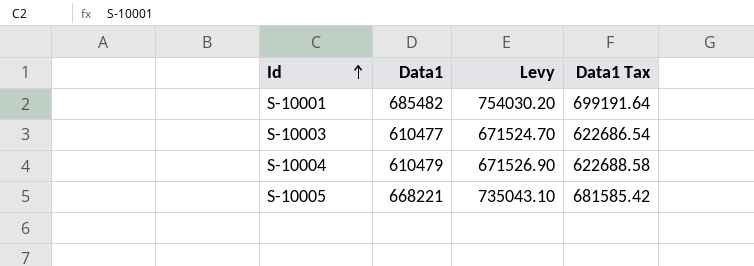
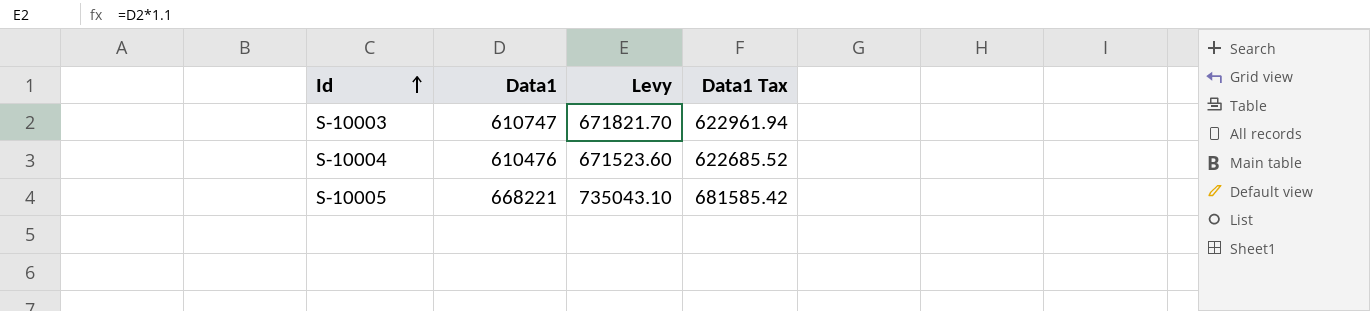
row S-10001: 685482 | 754030.20 | 699191.64 -> none
S-10003 | Data1: 610477 -> 610747
S-10003 | Levy: 671524.70 -> 671821.70
S-10003 | Data1 Tax: 622686.54 -> 622961.94
S-10004 | Data1: 610479 -> 610476
S-10004 | Levy: 671526.90 -> 671523.60
S-10004 | Data1 Tax: 622688.58 -> 622685.52

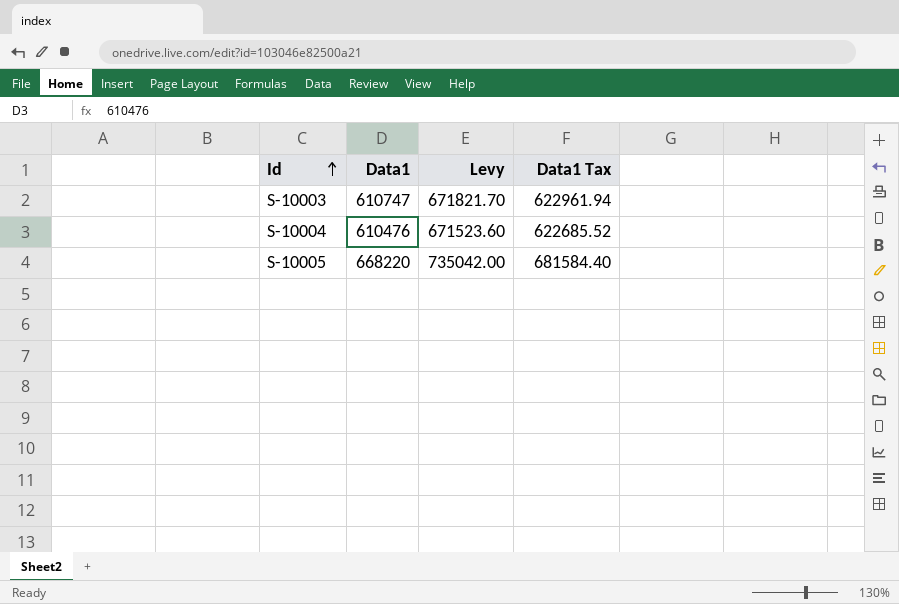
S-10005 | Data1: 668221 -> 668220
S-10005 | Levy: 735043.10 -> 735042.00
S-10005 | Data1 Tax: 681585.42 -> 681584.40

